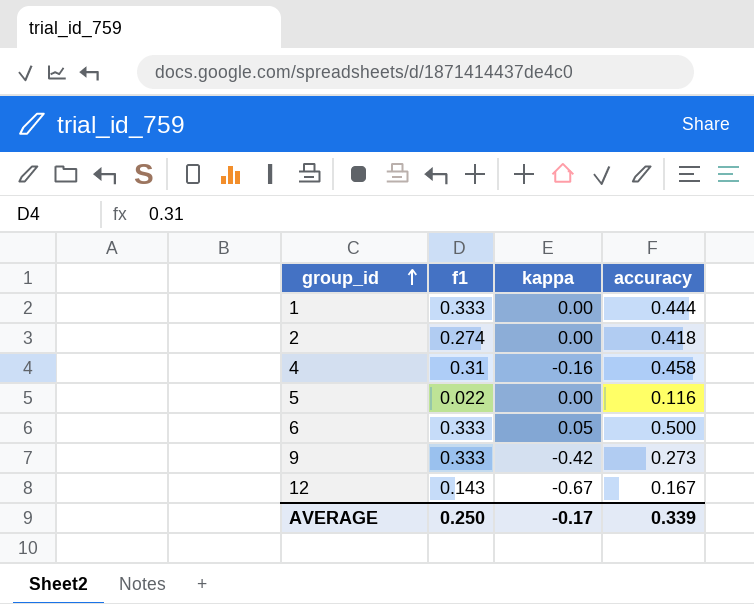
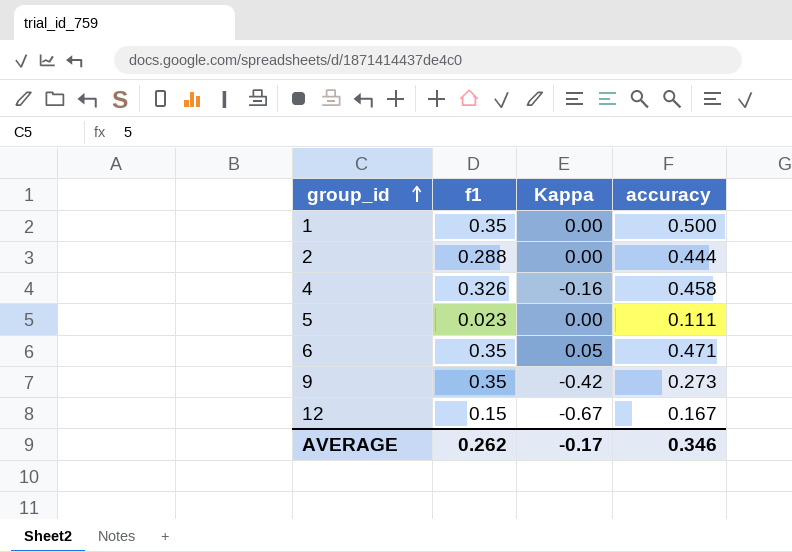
column name: kappa -> Kappa
1 | f1: 0.333 -> 0.35
1 | accuracy: 0.444 -> 0.500
2 | f1: 0.274 -> 0.288
2 | accuracy: 0.418 -> 0.444
4 | f1: 0.31 -> 0.326
5 | f1: 0.022 -> 0.023
5 | accuracy: 0.116 -> 0.111
6 | f1: 0.333 -> 0.35
6 | accuracy: 0.500 -> 0.471
9 | f1: 0.333 -> 0.35
12 | f1: 0.143 -> 0.15
AVERAGE | f1: 0.250 -> 0.262
AVERAGE | accuracy: 0.339 -> 0.346

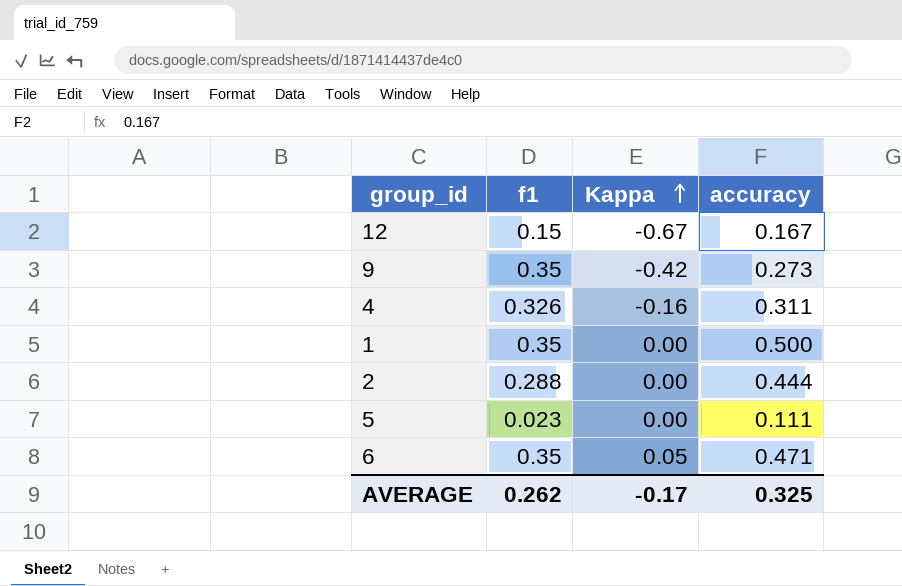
row order: group_id ascending -> Kappa ascending
4 | accuracy: 0.458 -> 0.311
AVERAGE | accuracy: 0.346 -> 0.325

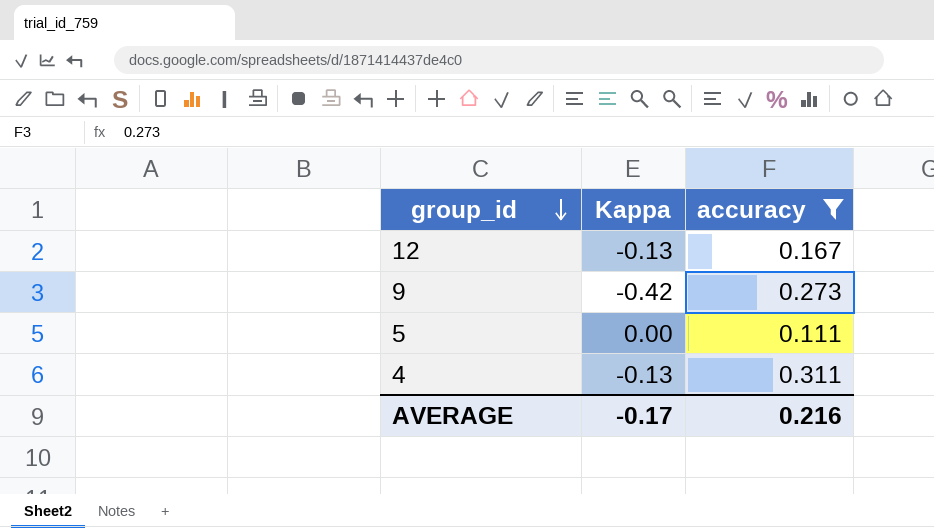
filter: none -> accuracy <= 0.311
row order: Kappa ascending -> group_id descending
column f1 | position: 2 -> none
12 | Kappa: -0.67 -> -0.13
4 | Kappa: -0.16 -> -0.13
AVERAGE | accuracy: 0.325 -> 0.216

